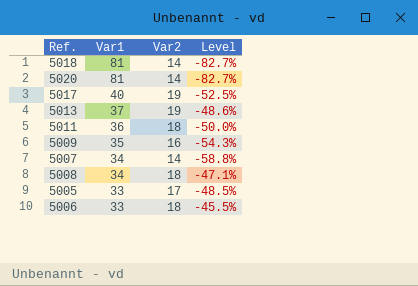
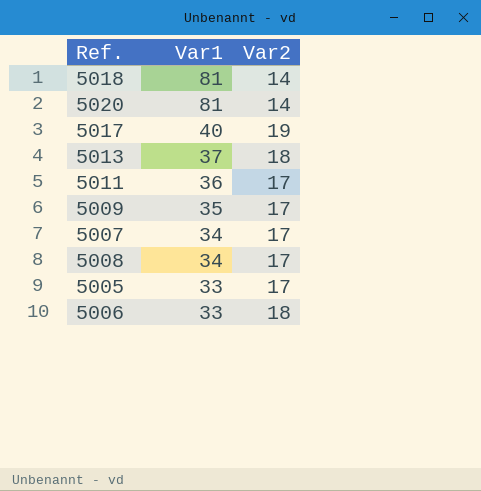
column Level | formula: ([Var2] - [Var1]) / [Var1] -> none
5013 | Var2: 19 -> 18
5011 | Var2: 18 -> 17
5009 | Var2: 16 -> 17
5007 | Var2: 14 -> 17
5008 | Var2: 18 -> 17

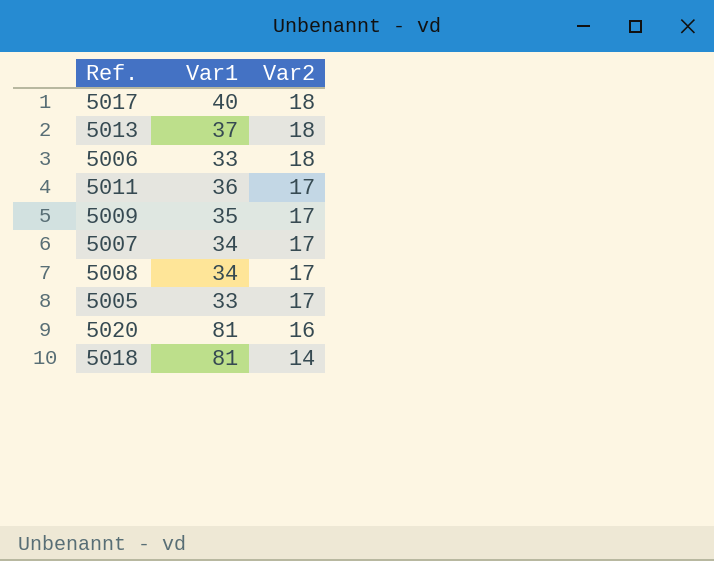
row order: Var1 descending -> Var2 descending
5017 | Var2: 19 -> 18
5020 | Var2: 14 -> 16

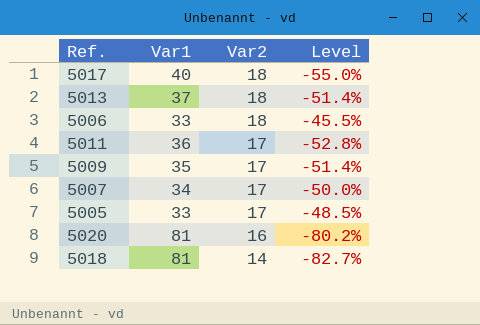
column Level | formula: none -> ([Var2] - [Var1]) / [Var1]
row 5008: 34 | 17 -> none

